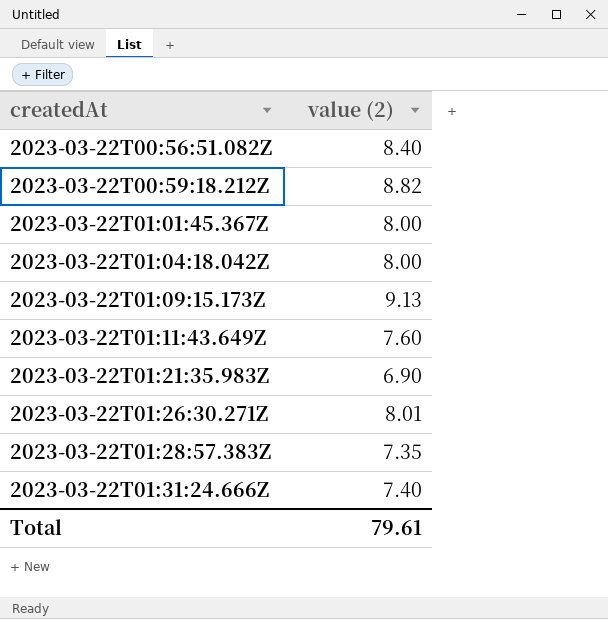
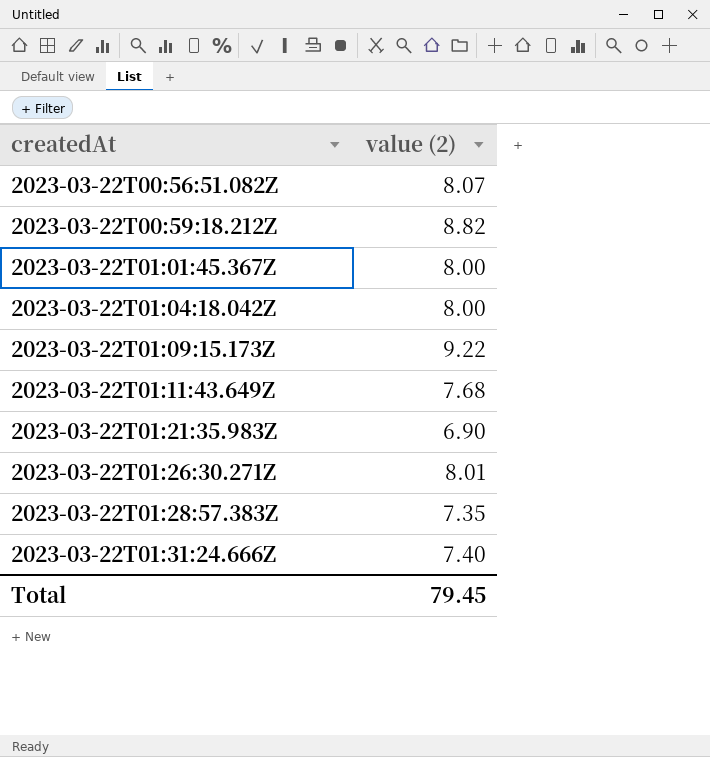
2023-03-22T00:56:51.082Z | value (2): 8.40 -> 8.07
2023-03-22T01:09:15.173Z | value (2): 9.13 -> 9.22
2023-03-22T01:11:43.649Z | value (2): 7.60 -> 7.68
Total | value (2): 79.61 -> 79.45

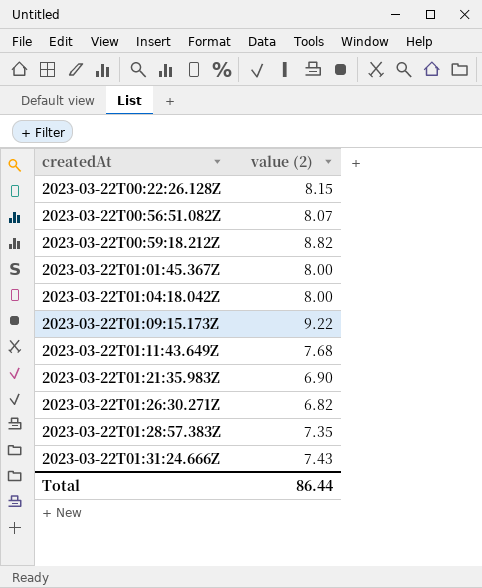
row 2023-03-22T00:22:26.128Z: none -> 8.15
2023-03-22T01:26:30.271Z | value (2): 8.01 -> 6.82
2023-03-22T01:31:24.666Z | value (2): 7.40 -> 7.43
Total | value (2): 79.45 -> 86.44

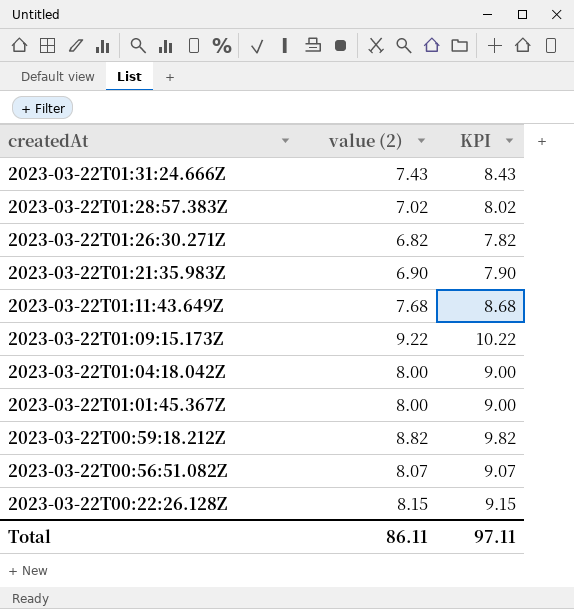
row order: createdAt ascending -> createdAt descending
column KPI | formula: none -> [value (2)] + 1
2023-03-22T01:28:57.383Z | value (2): 7.35 -> 7.02
Total | value (2): 86.44 -> 86.11

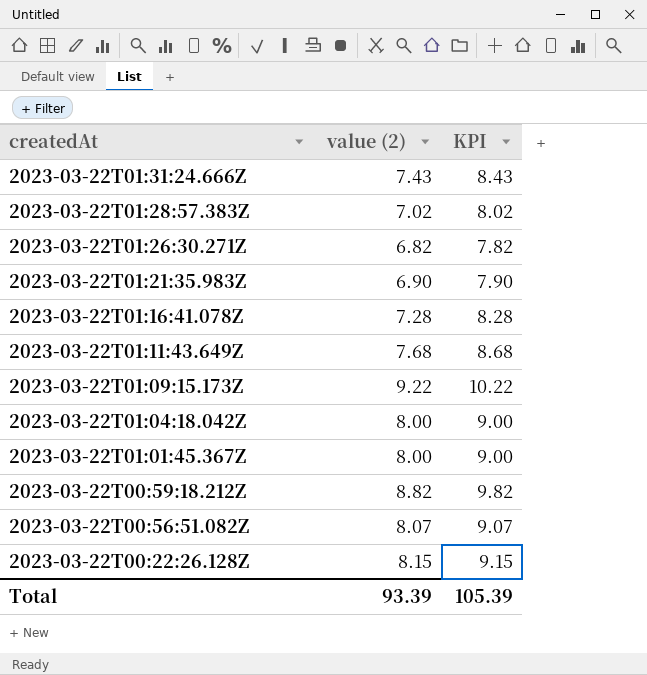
row 2023-03-22T01:16:41.078Z: none -> 7.28 | 8.28
Total | value (2): 86.11 -> 93.39
Total | KPI: 97.11 -> 105.39

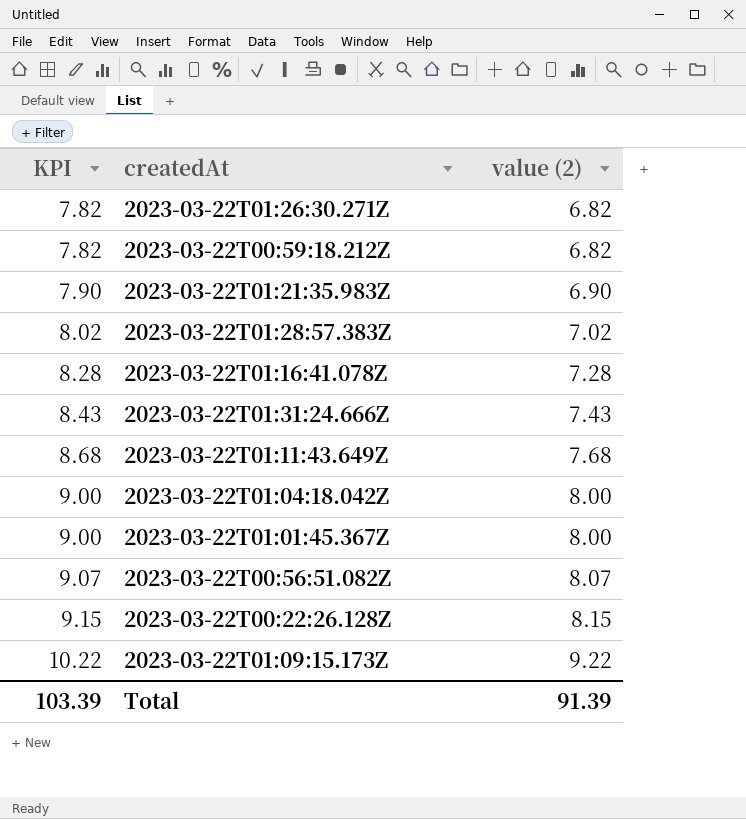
row order: createdAt descending -> KPI ascending
column KPI | position: 3 -> 1
2023-03-22T00:59:18.212Z | KPI: 9.82 -> 7.82
2023-03-22T00:59:18.212Z | value (2): 8.82 -> 6.82
Total | KPI: 105.39 -> 103.39
Total | value (2): 93.39 -> 91.39

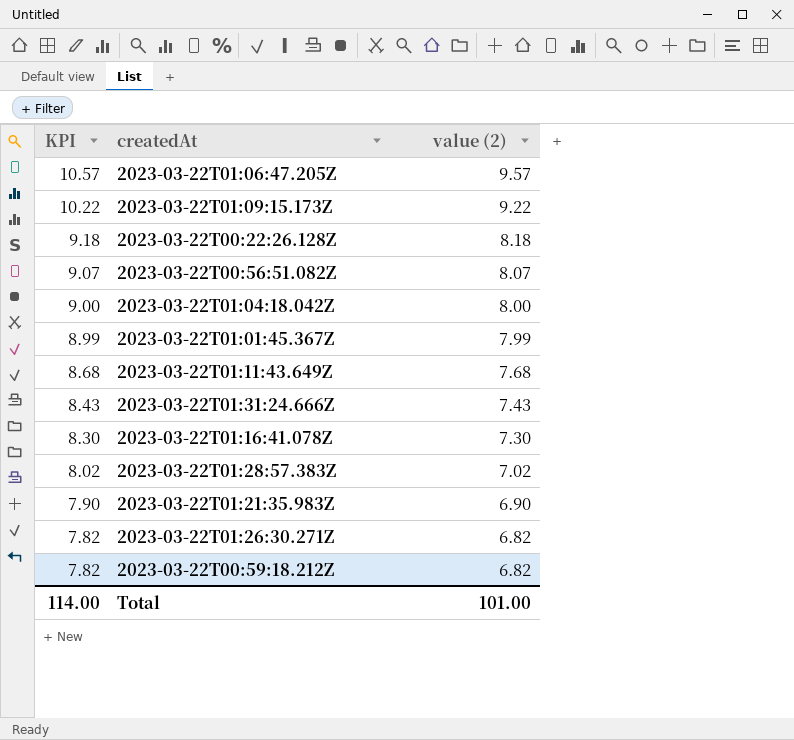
row order: KPI ascending -> KPI descending
row 2023-03-22T01:06:47.205Z: none -> 10.57 | 9.57
2023-03-22T00:22:26.128Z | KPI: 9.15 -> 9.18
2023-03-22T00:22:26.128Z | value (2): 8.15 -> 8.18
2023-03-22T01:01:45.367Z | KPI: 9.00 -> 8.99
2023-03-22T01:01:45.367Z | value (2): 8.00 -> 7.99
2023-03-22T01:16:41.078Z | KPI: 8.28 -> 8.30
2023-03-22T01:16:41.078Z | value (2): 7.28 -> 7.30
Total | KPI: 103.39 -> 114.00
Total | value (2): 91.39 -> 101.00

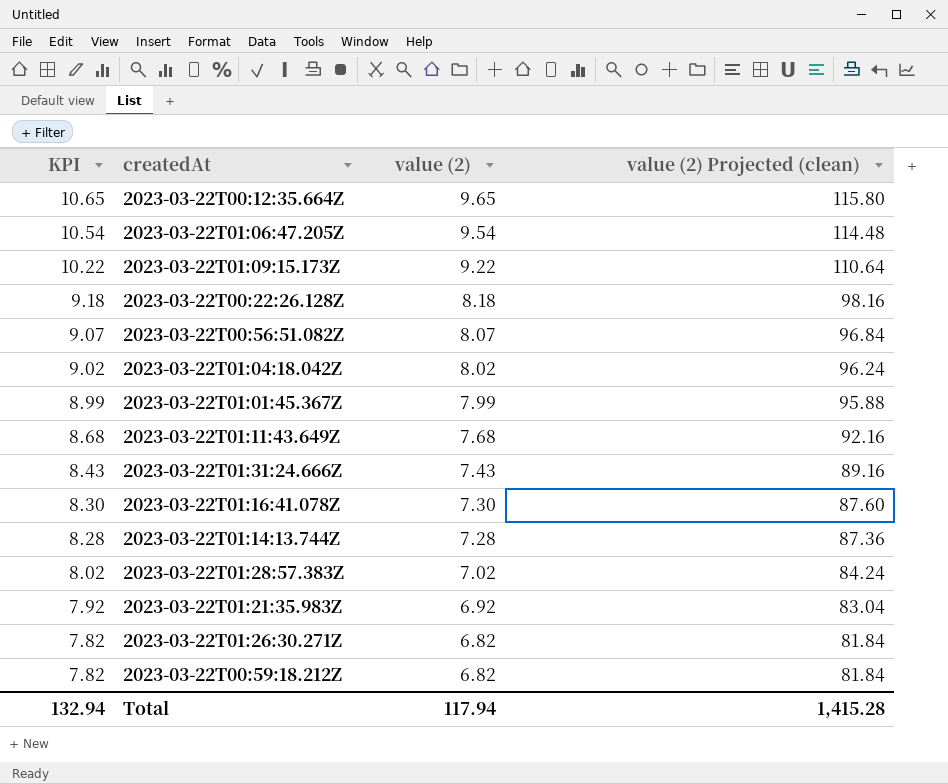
column value (2) Projected (clean) | formula: none -> [value (2)] * 12
row 2023-03-22T00:12:35.664Z: none -> 10.65 | 9.65 | 115.80
2023-03-22T01:06:47.205Z | KPI: 10.57 -> 10.54
2023-03-22T01:06:47.205Z | value (2): 9.57 -> 9.54
2023-03-22T01:04:18.042Z | KPI: 9.00 -> 9.02
2023-03-22T01:04:18.042Z | value (2): 8.00 -> 8.02
row 2023-03-22T01:14:13.744Z: none -> 8.28 | 7.28 | 87.36
2023-03-22T01:21:35.983Z | KPI: 7.90 -> 7.92
2023-03-22T01:21:35.983Z | value (2): 6.90 -> 6.92
Total | KPI: 114.00 -> 132.94
Total | value (2): 101.00 -> 117.94

